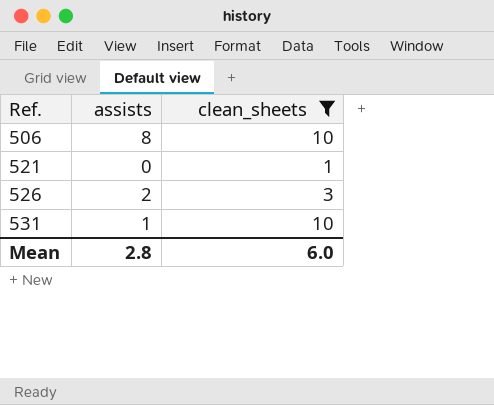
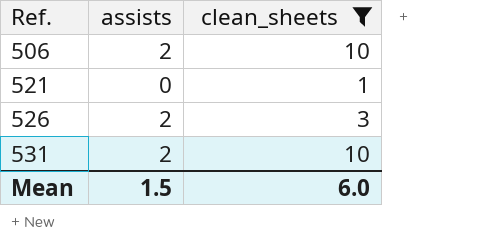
506 | assists: 8 -> 2
531 | assists: 1 -> 2
Mean | assists: 2.8 -> 1.5

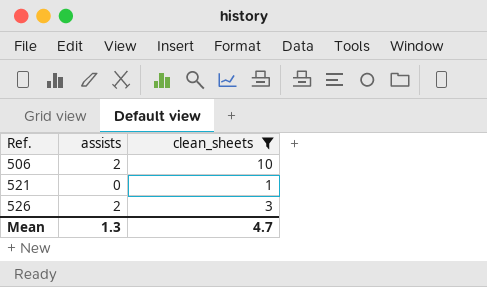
row 531: 2 | 10 -> none
Mean | assists: 1.5 -> 1.3
Mean | clean_sheets: 6.0 -> 4.7

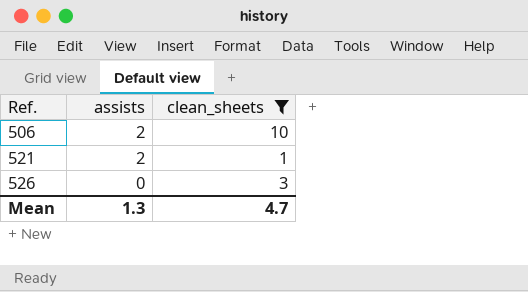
521 | assists: 0 -> 2
526 | assists: 2 -> 0

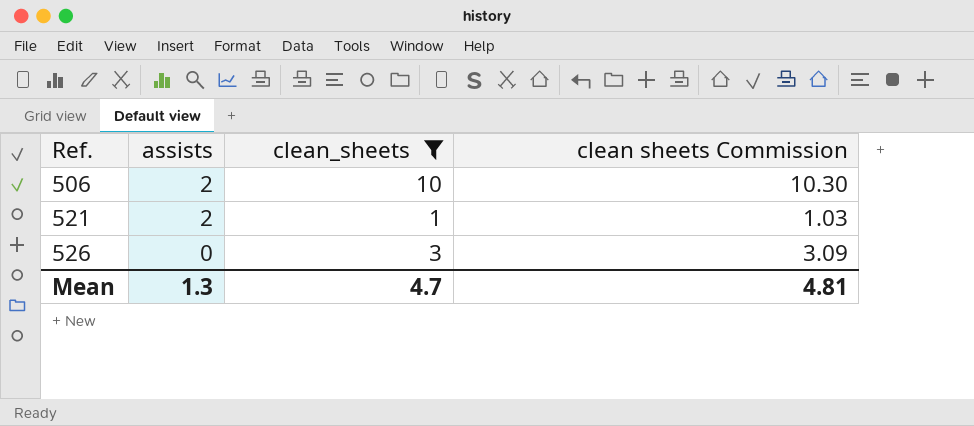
column clean sheets Commission | formula: none -> [clean_sheets] * 1.03

